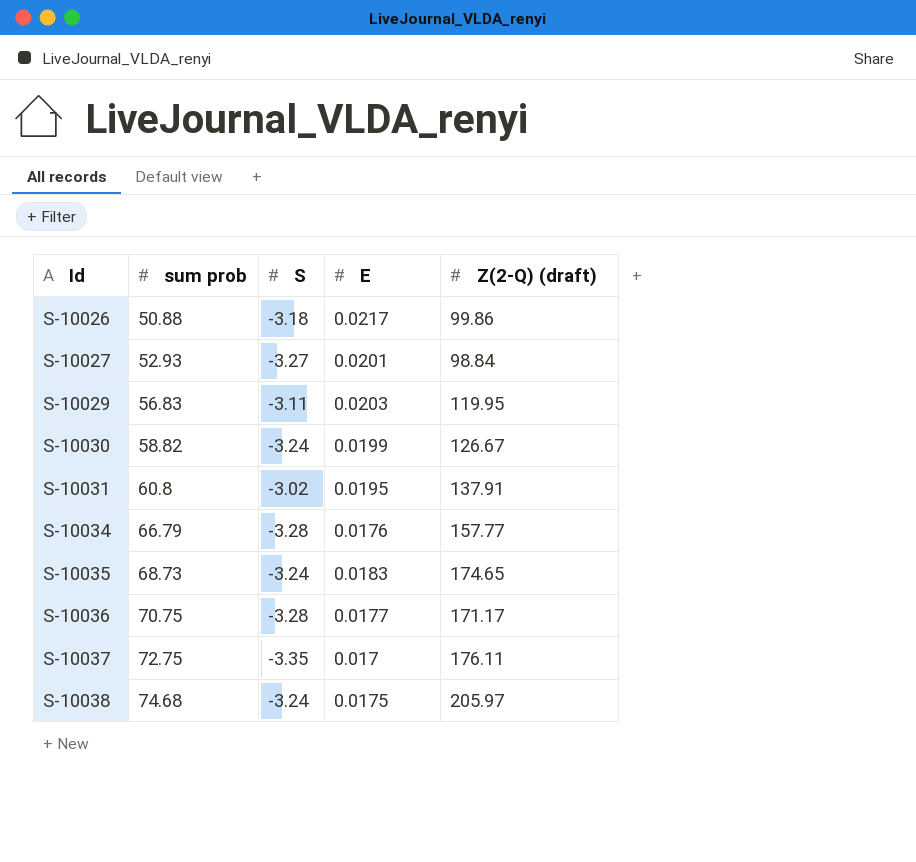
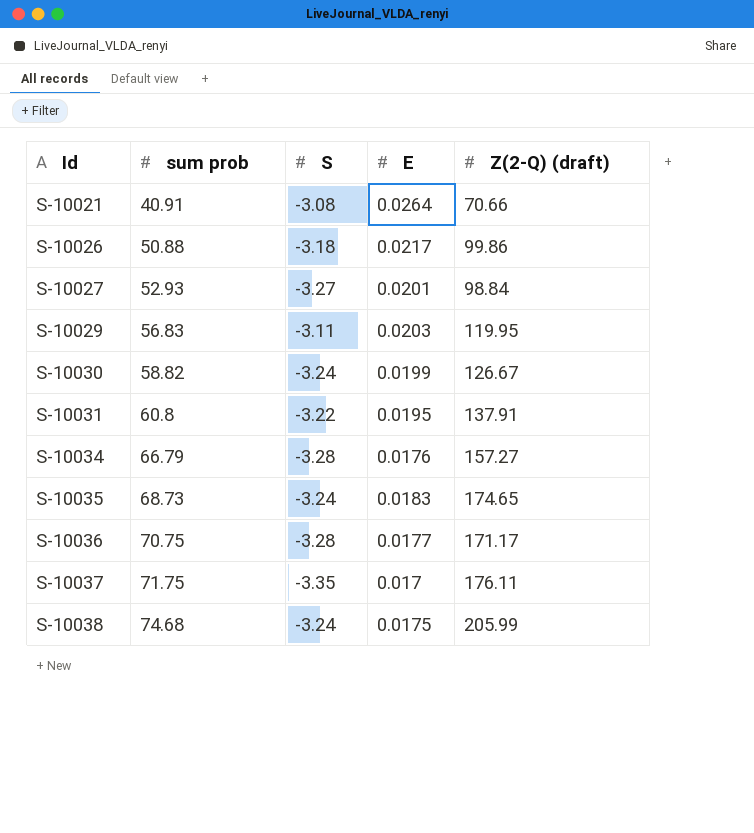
row S-10021: none -> 40.91 | -3.08 | 0.0264 | 70.66
S-10031 | S: -3.02 -> -3.22
S-10034 | Z(2-Q) (draft): 157.77 -> 157.27
S-10037 | sum prob: 72.75 -> 71.75
S-10038 | Z(2-Q) (draft): 205.97 -> 205.99

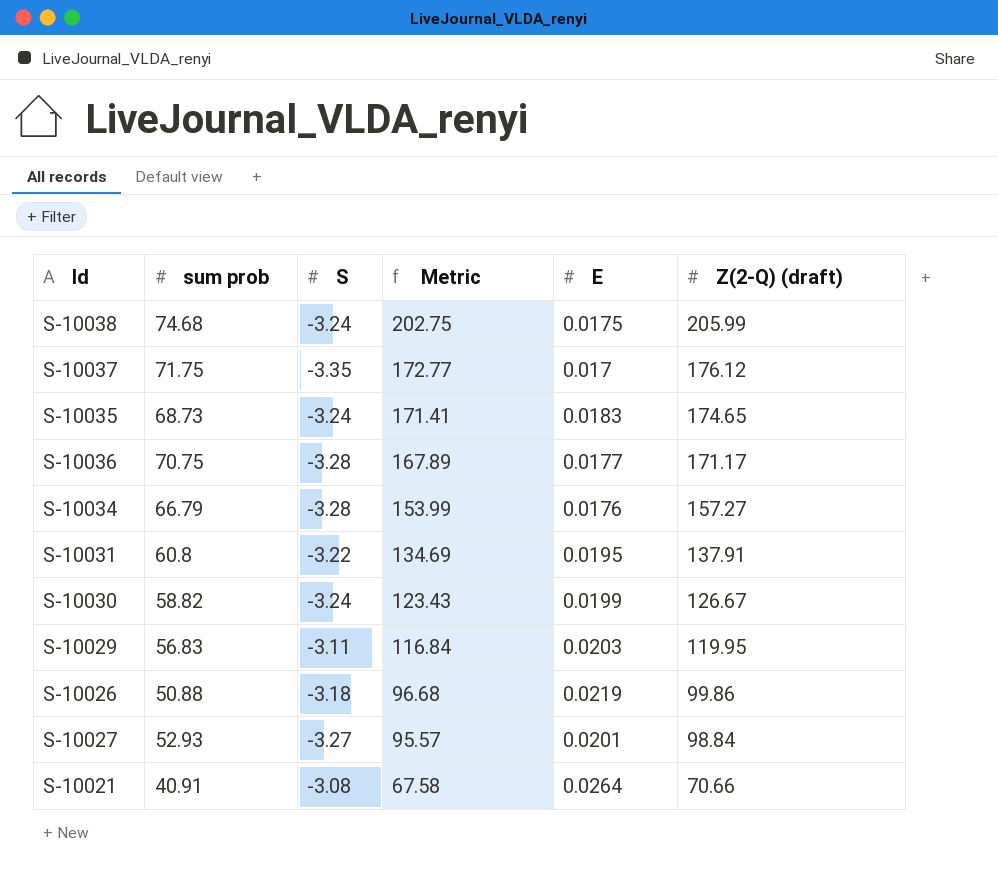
row order: Id ascending -> Metric descending
column Metric | formula: none -> [S] + [Z(2-Q) (draft)]
S-10037 | Z(2-Q) (draft): 176.11 -> 176.12
S-10026 | E: 0.0217 -> 0.0219

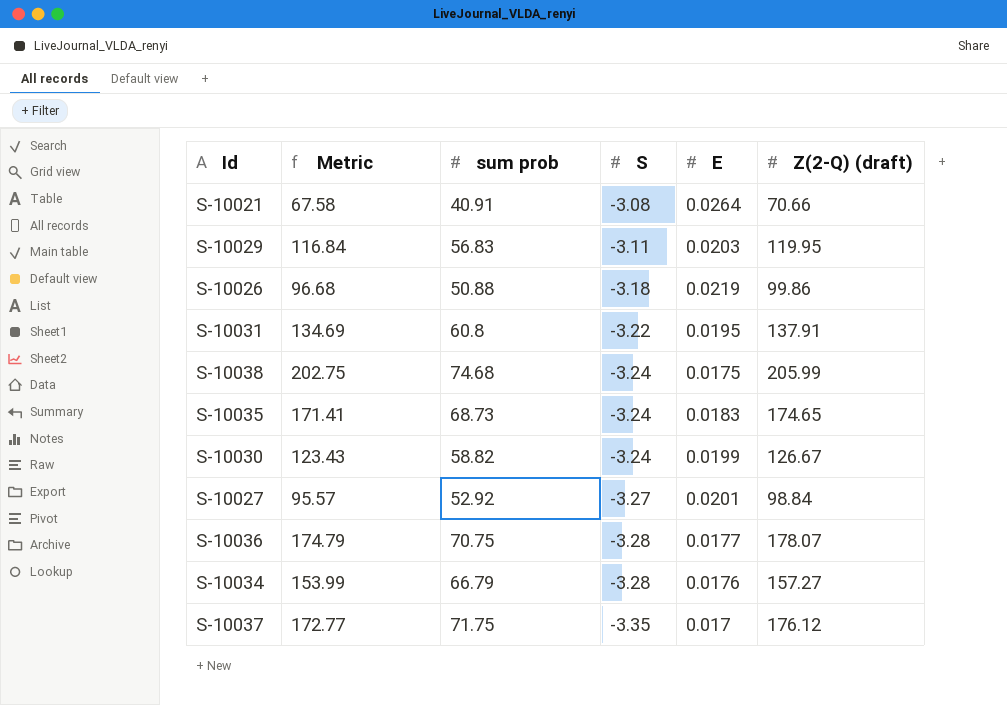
row order: Metric descending -> S descending
column Metric | position: 4 -> 2
S-10027 | sum prob: 52.93 -> 52.92
S-10036 | Metric: 167.89 -> 174.79
S-10036 | Z(2-Q) (draft): 171.17 -> 178.07

